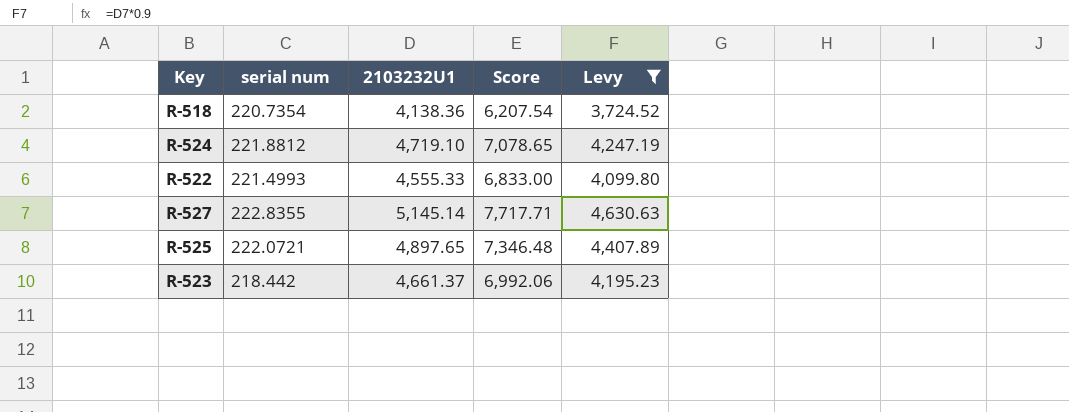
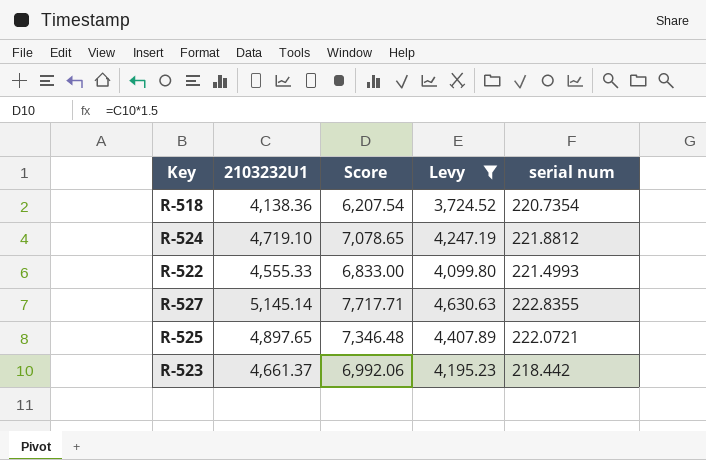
column serial num | position: 2 -> 5

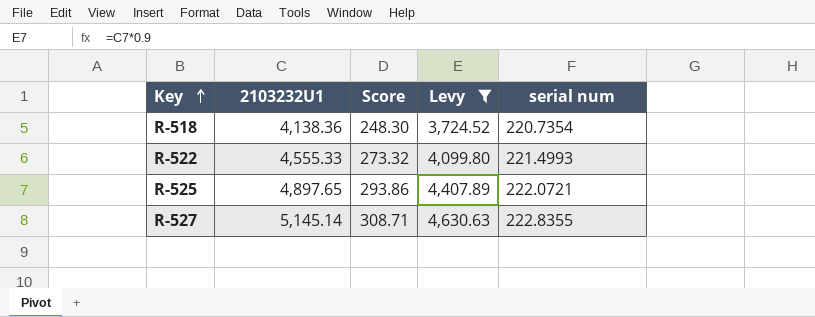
row order: none -> Key ascending
column Score | formula: [2103232U1] * 1.5 -> [2103232U1] * 0.06
row R-524: 4,719.10 | 7,078.65 | 4,247.19 | 221.8812 -> none
row R-523: 4,661.37 | 6,992.06 | 4,195.23 | 218.442 -> none

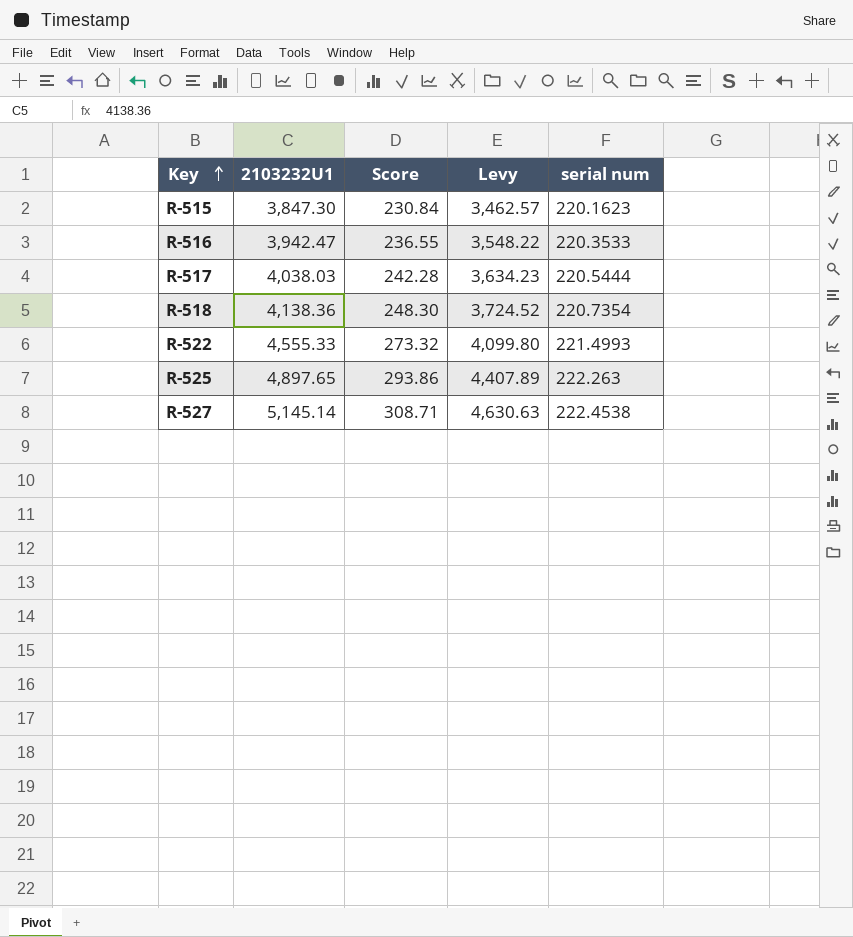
filter: Levy >= 3,724.52 -> none
R-525 | serial num: 222.0721 -> 222.263
R-527 | serial num: 222.8355 -> 222.4538

